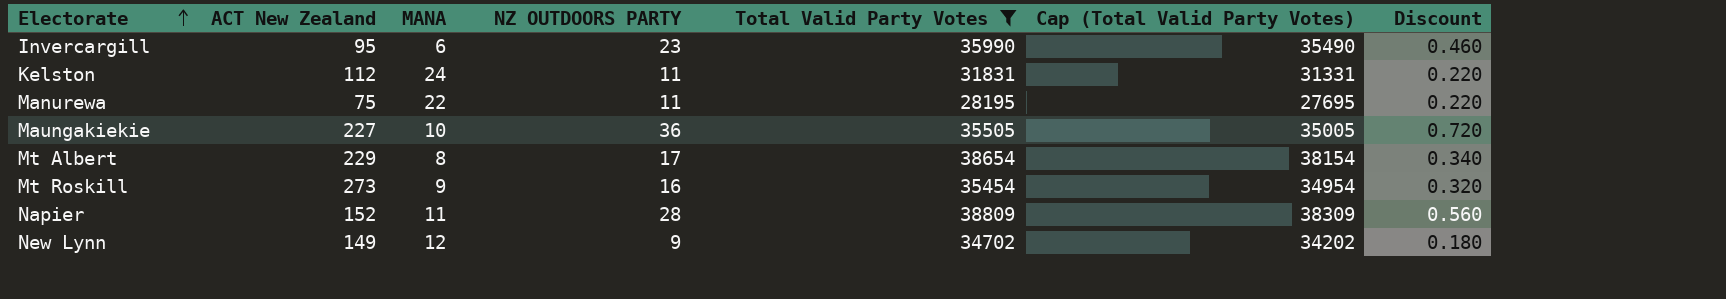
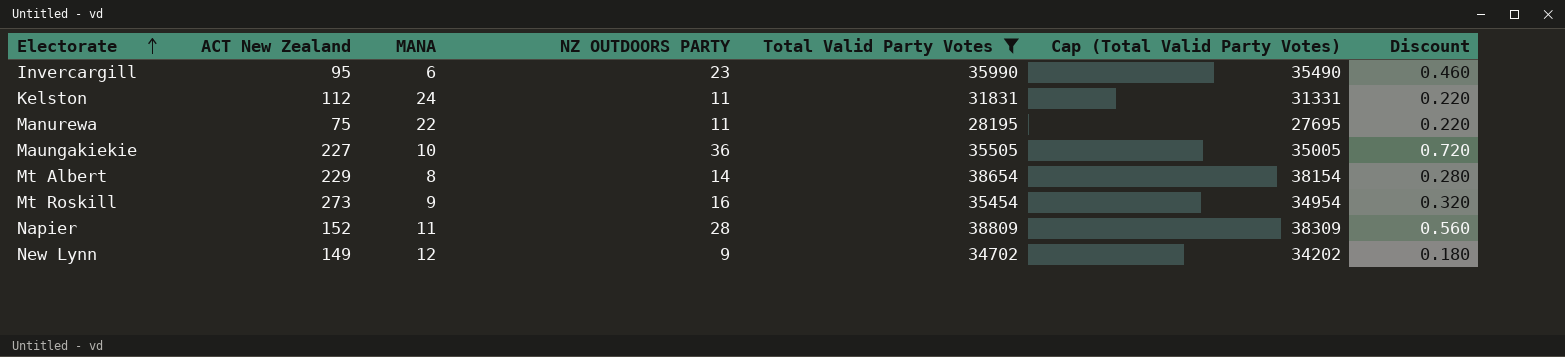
Mt Albert | NZ OUTDOORS PARTY: 17 -> 14
Mt Albert | Discount: 0.340 -> 0.280

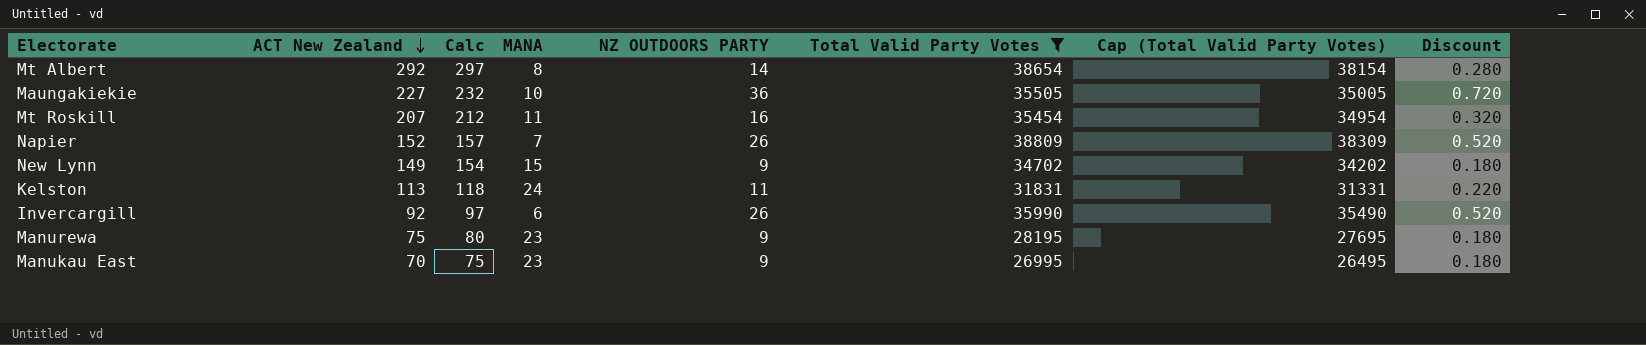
row order: Electorate ascending -> ACT New Zealand descending
column Calc | formula: none -> [ACT New Zealand] + 5
Mt Albert | ACT New Zealand: 229 -> 292
Mt Roskill | ACT New Zealand: 273 -> 207
Mt Roskill | MANA: 9 -> 11
Napier | MANA: 11 -> 7
Napier | NZ OUTDOORS PARTY: 28 -> 26
Napier | Discount: 0.560 -> 0.520
New Lynn | MANA: 12 -> 15
Kelston | ACT New Zealand: 112 -> 113
Invercargill | ACT New Zealand: 95 -> 92
Invercargill | NZ OUTDOORS PARTY: 23 -> 26
Invercargill | Discount: 0.460 -> 0.520
Manurewa | MANA: 22 -> 23
Manurewa | NZ OUTDOORS PARTY: 11 -> 9
Manurewa | Discount: 0.220 -> 0.180
row Manukau East: none -> 70 | 75 | 23 | 9 | 26995 | 26495 | 0.180

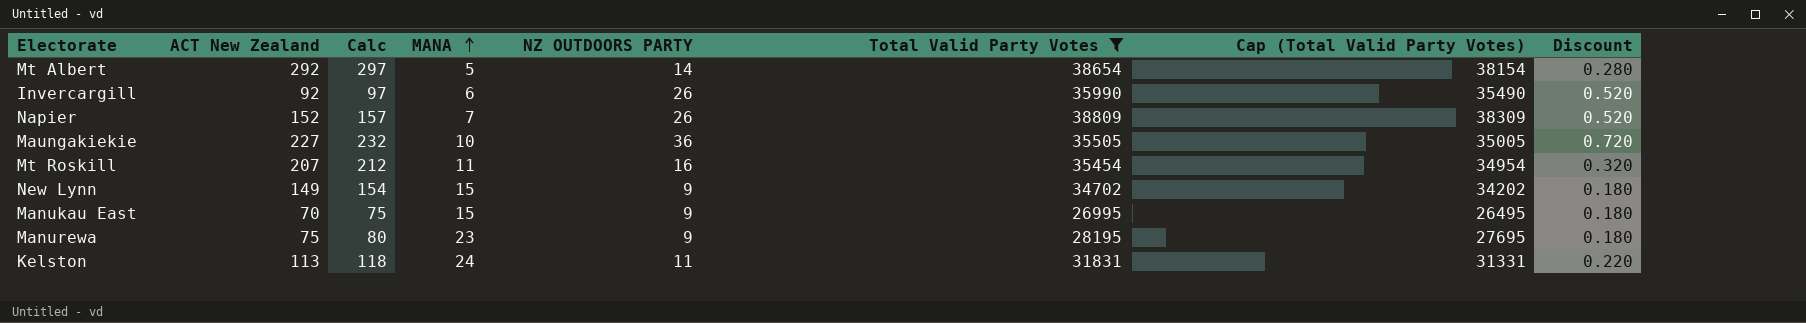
row order: ACT New Zealand descending -> MANA ascending
Mt Albert | MANA: 8 -> 5
Manukau East | MANA: 23 -> 15

